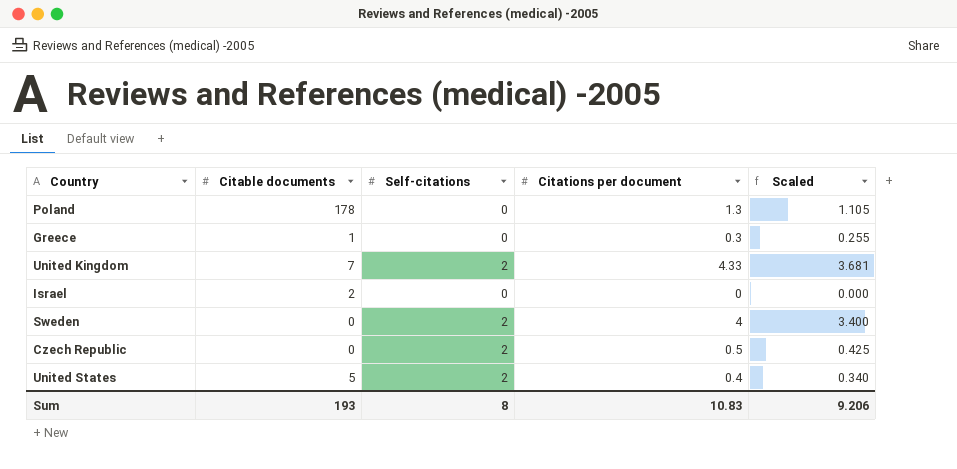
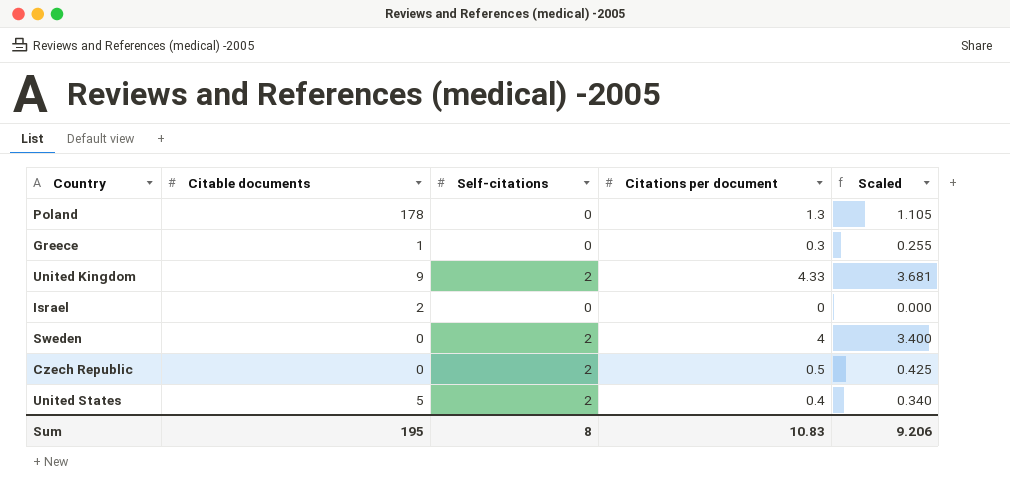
United Kingdom | Citable documents: 7 -> 9
Sum | Citable documents: 193 -> 195

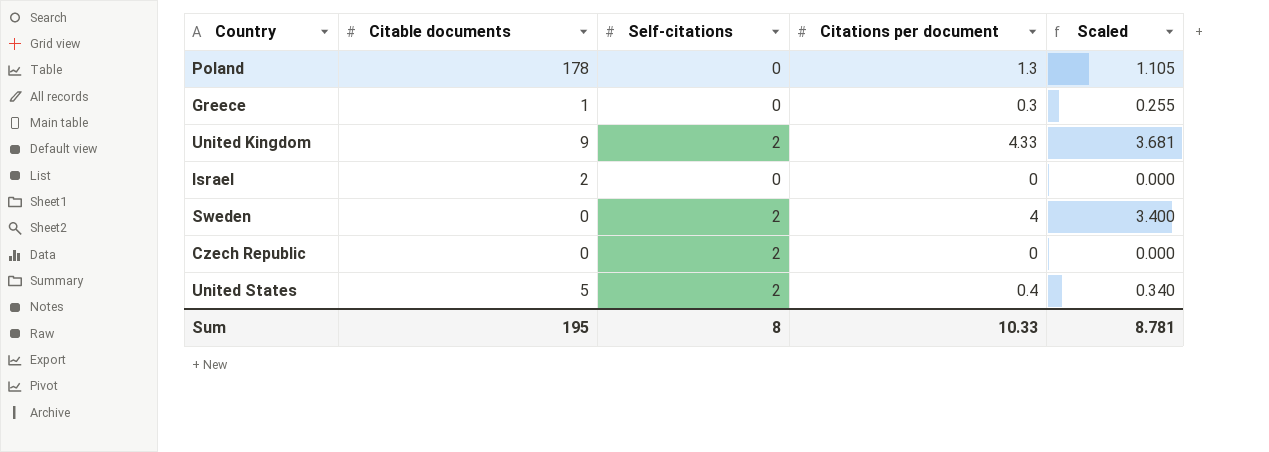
Czech Republic | Citations per document: 0.5 -> 0
Czech Republic | Scaled: 0.425 -> 0.000
Sum | Citations per document: 10.83 -> 10.33
Sum | Scaled: 9.206 -> 8.781

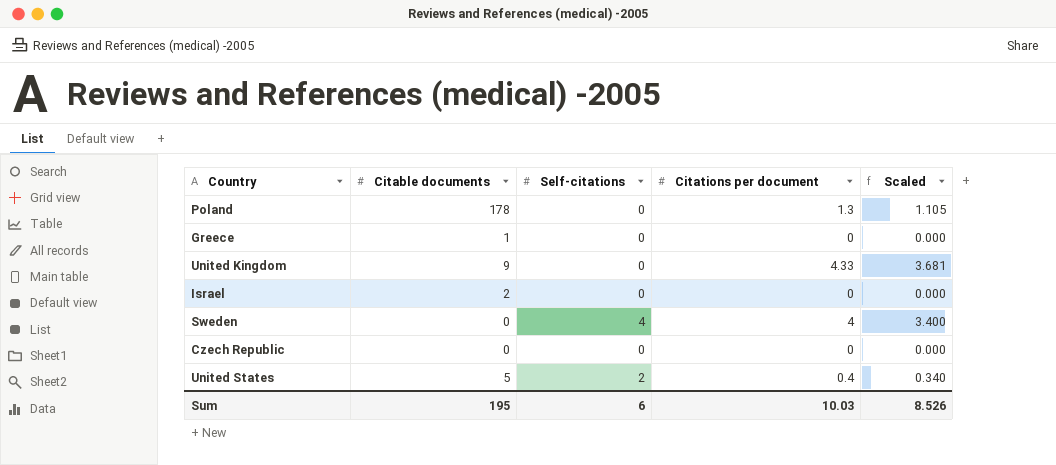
Greece | Citations per document: 0.3 -> 0
Greece | Scaled: 0.255 -> 0.000
United Kingdom | Self-citations: 2 -> 0
Sweden | Self-citations: 2 -> 4
Czech Republic | Self-citations: 2 -> 0
Sum | Self-citations: 8 -> 6
Sum | Citations per document: 10.33 -> 10.03
Sum | Scaled: 8.781 -> 8.526

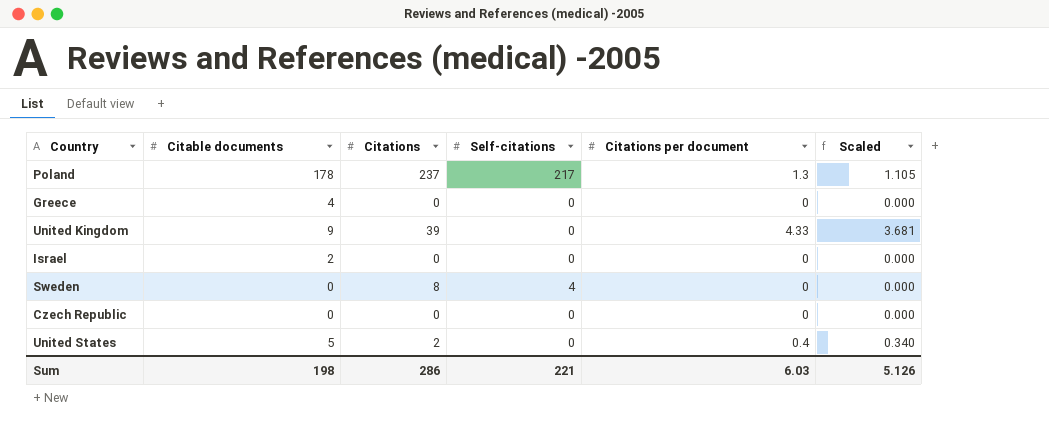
column Citations | position: none -> 3
Poland | Self-citations: 0 -> 217
Greece | Citable documents: 1 -> 4
Sweden | Citations per document: 4 -> 0
Sweden | Scaled: 3.400 -> 0.000
United States | Self-citations: 2 -> 0
Sum | Citable documents: 195 -> 198
Sum | Self-citations: 6 -> 221
Sum | Citations per document: 10.03 -> 6.03
Sum | Scaled: 8.526 -> 5.126

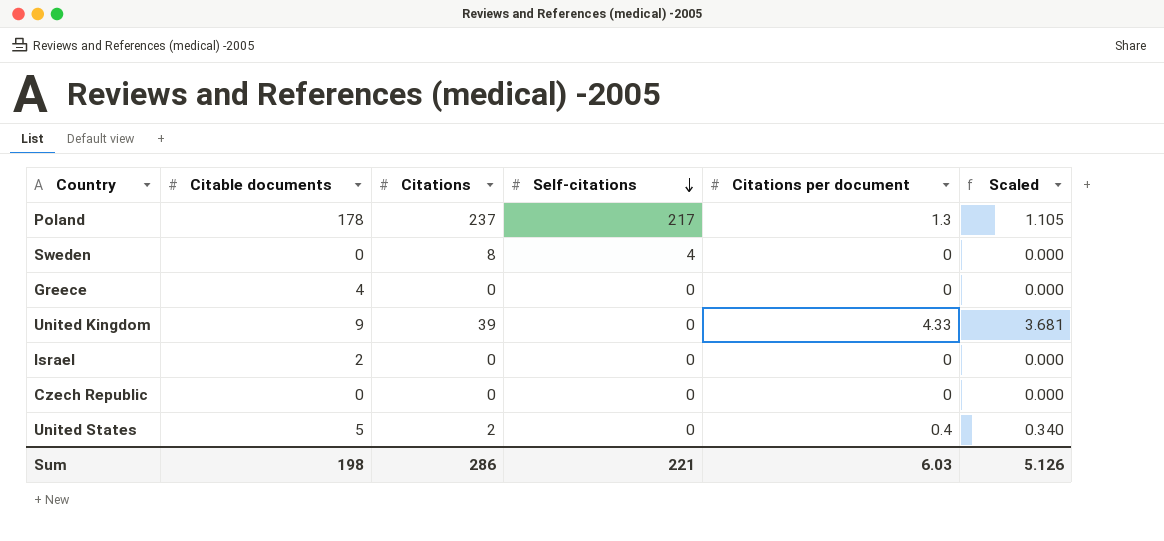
row order: none -> Self-citations descending

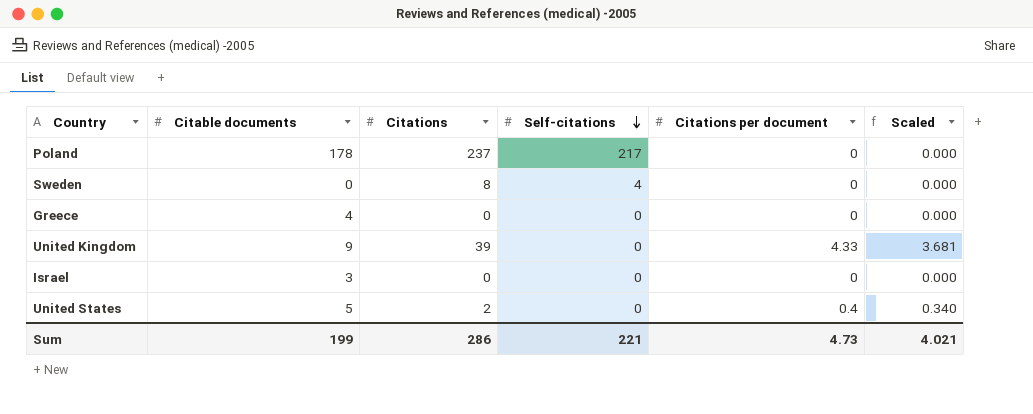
row Czech Republic: 0 | 0 | 0 | 0 | 0.000 -> none
Poland | Citations per document: 1.3 -> 0
Poland | Scaled: 1.105 -> 0.000
Israel | Citable documents: 2 -> 3
Sum | Citable documents: 198 -> 199
Sum | Citations per document: 6.03 -> 4.73
Sum | Scaled: 5.126 -> 4.021

